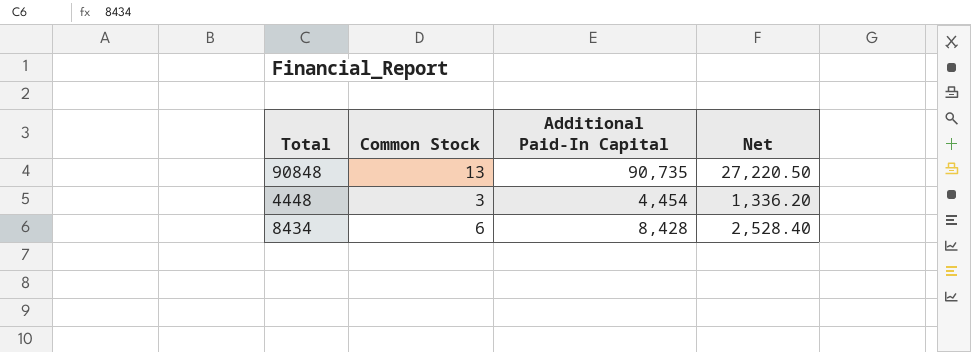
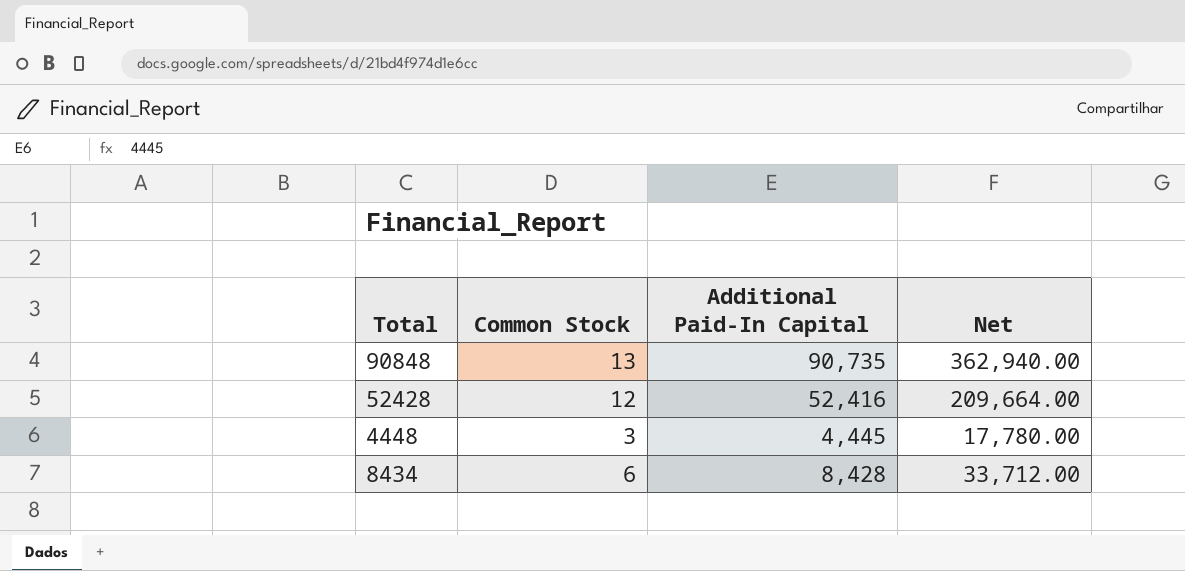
column Net | formula: [Additional Paid-In Capital] * 0.3 -> [Additional Paid-In Capital] * 4
row 52428: none -> 12 | 52,416 | 209,664.00
4448 | Additional Paid-In Capital: 4,454 -> 4,445

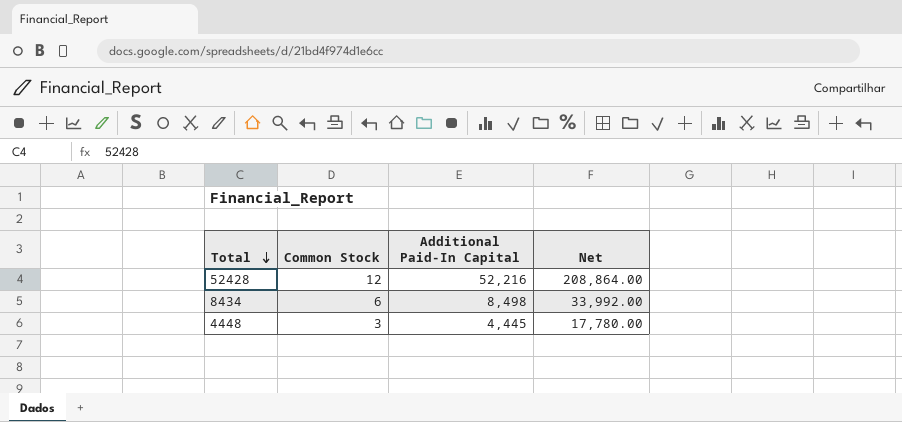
row order: none -> Total descending
row 90848: 13 | 90,735 | 362,940.00 -> none
52428 | Additional Paid-In Capital: 52,416 -> 52,216
52428 | Net: 209,664.00 -> 208,864.00
8434 | Additional Paid-In Capital: 8,428 -> 8,498
8434 | Net: 33,712.00 -> 33,992.00

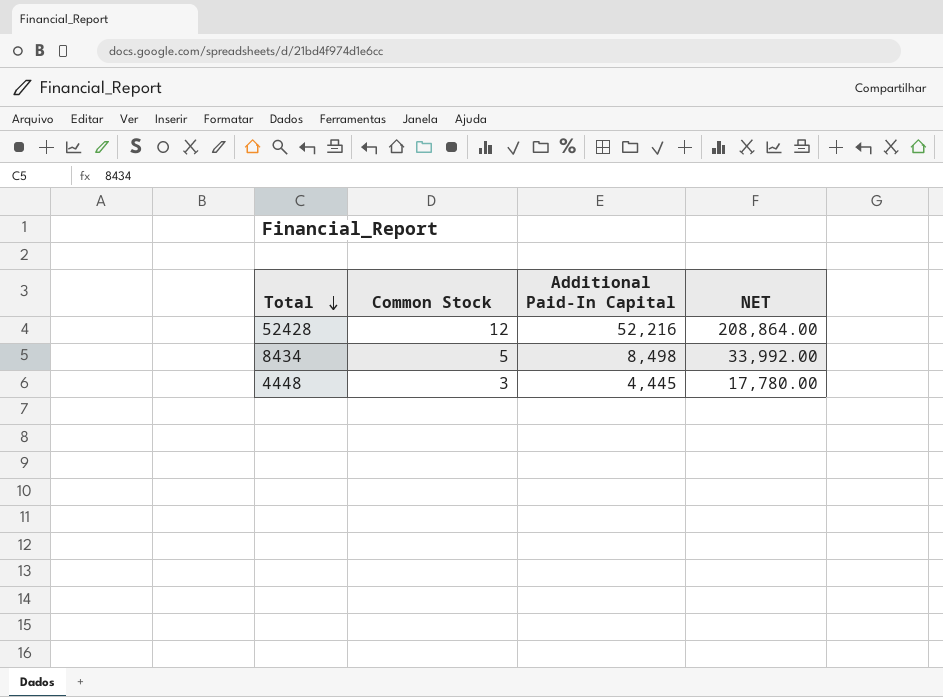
column name: Net -> NET
8434 | Common Stock: 6 -> 5

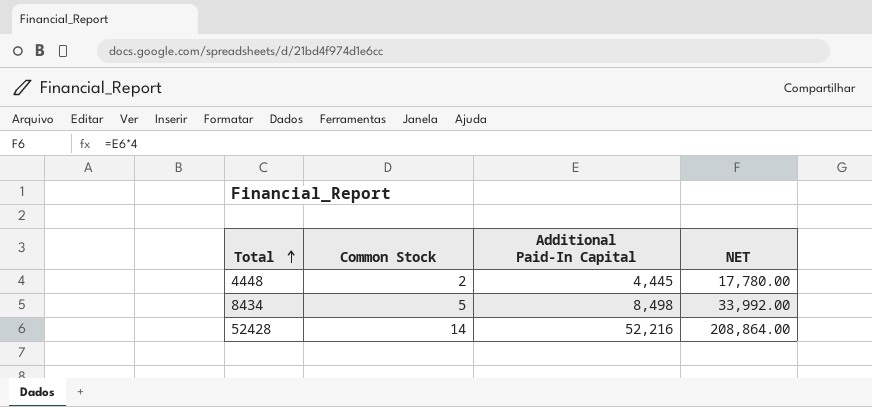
row order: Total descending -> Total ascending
4448 | Common Stock: 3 -> 2
52428 | Common Stock: 12 -> 14

